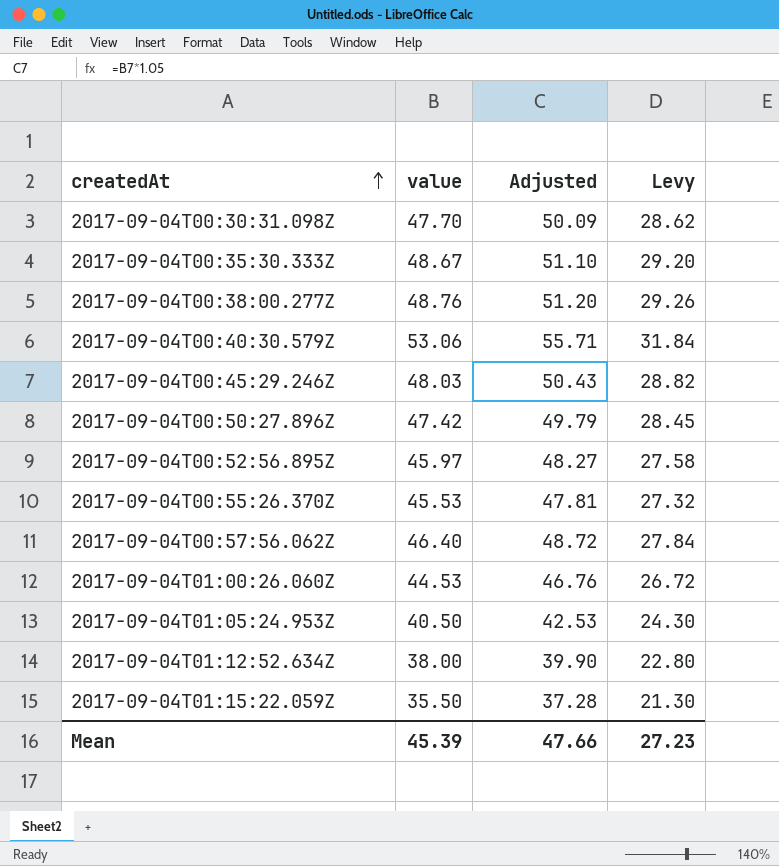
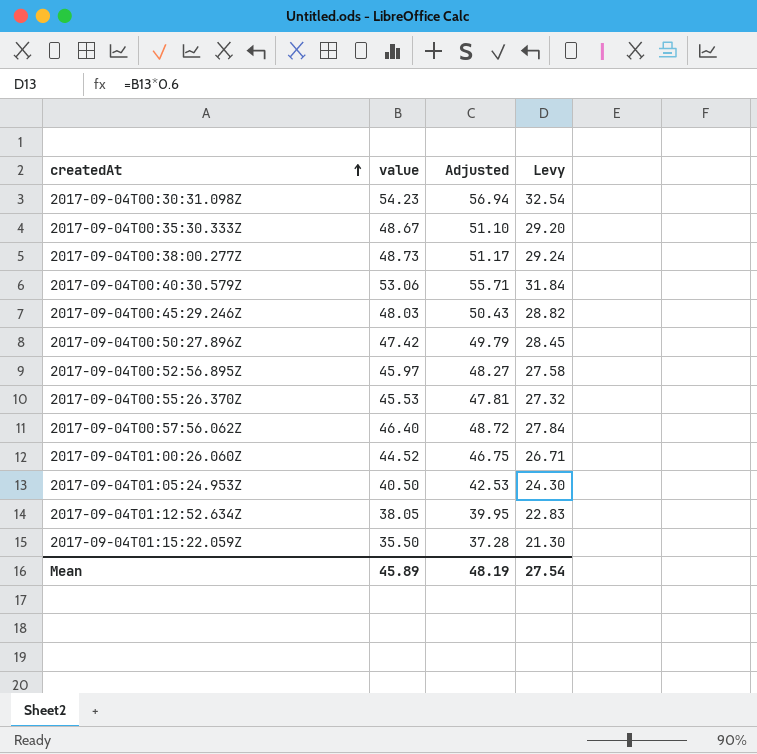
2017-09-04T00:30:31.098Z | value: 47.70 -> 54.23
2017-09-04T00:30:31.098Z | Adjusted: 50.09 -> 56.94
2017-09-04T00:30:31.098Z | Levy: 28.62 -> 32.54
2017-09-04T00:38:00.277Z | value: 48.76 -> 48.73
2017-09-04T00:38:00.277Z | Adjusted: 51.20 -> 51.17
2017-09-04T00:38:00.277Z | Levy: 29.26 -> 29.24
2017-09-04T01:00:26.060Z | value: 44.53 -> 44.52
2017-09-04T01:00:26.060Z | Adjusted: 46.76 -> 46.75
2017-09-04T01:00:26.060Z | Levy: 26.72 -> 26.71
2017-09-04T01:12:52.634Z | value: 38.00 -> 38.05
2017-09-04T01:12:52.634Z | Adjusted: 39.90 -> 39.95
2017-09-04T01:12:52.634Z | Levy: 22.80 -> 22.83
Mean | value: 45.39 -> 45.89
Mean | Adjusted: 47.66 -> 48.19
Mean | Levy: 27.23 -> 27.54

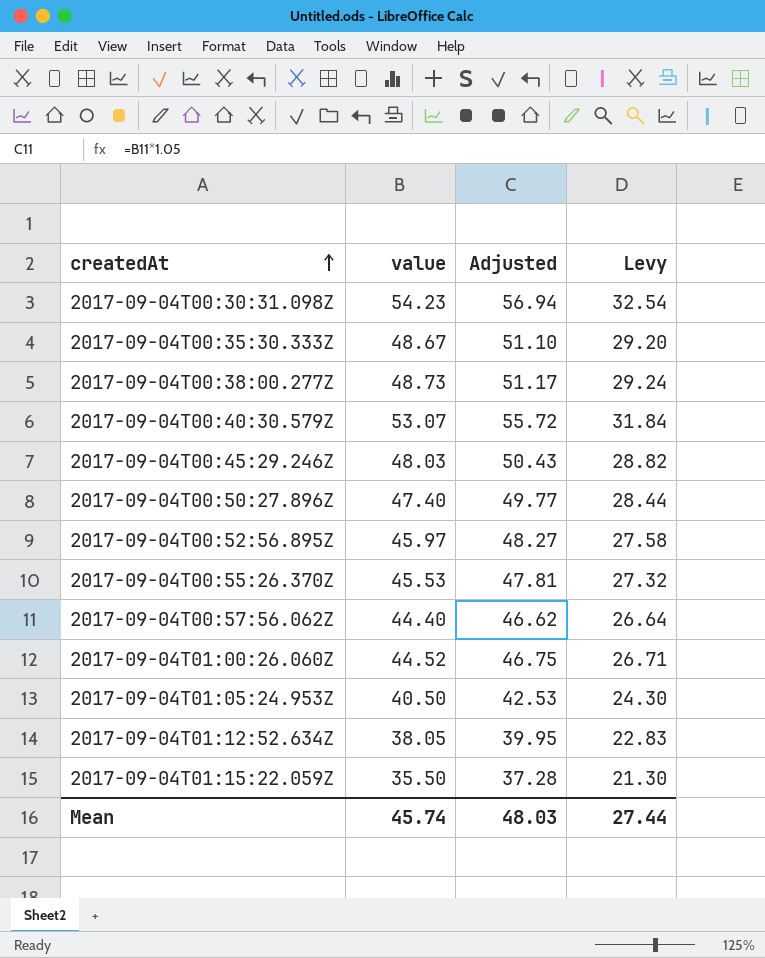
2017-09-04T00:40:30.579Z | value: 53.06 -> 53.07
2017-09-04T00:40:30.579Z | Adjusted: 55.71 -> 55.72
2017-09-04T00:50:27.896Z | value: 47.42 -> 47.40
2017-09-04T00:50:27.896Z | Adjusted: 49.79 -> 49.77
2017-09-04T00:50:27.896Z | Levy: 28.45 -> 28.44
2017-09-04T00:57:56.062Z | value: 46.40 -> 44.40
2017-09-04T00:57:56.062Z | Adjusted: 48.72 -> 46.62
2017-09-04T00:57:56.062Z | Levy: 27.84 -> 26.64
Mean | value: 45.89 -> 45.74
Mean | Adjusted: 48.19 -> 48.03
Mean | Levy: 27.54 -> 27.44

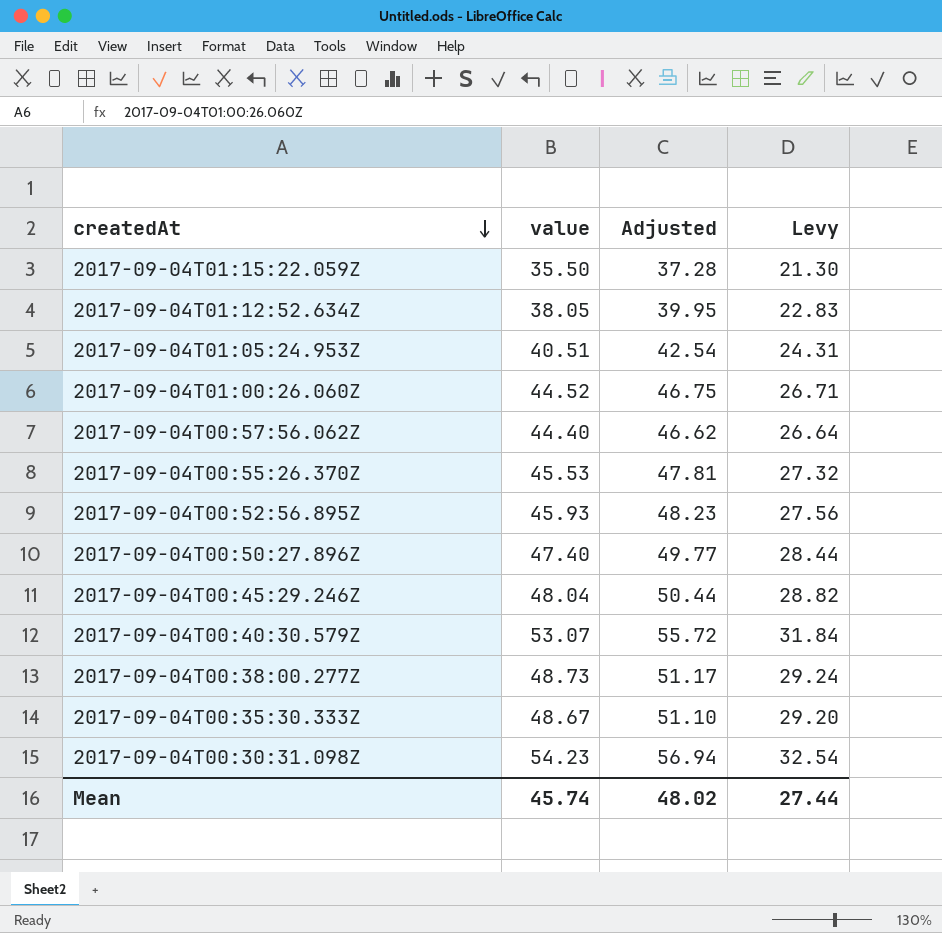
row order: createdAt ascending -> createdAt descending
2017-09-04T01:05:24.953Z | value: 40.50 -> 40.51
2017-09-04T01:05:24.953Z | Adjusted: 42.53 -> 42.54
2017-09-04T01:05:24.953Z | Levy: 24.30 -> 24.31
2017-09-04T00:52:56.895Z | value: 45.97 -> 45.93
2017-09-04T00:52:56.895Z | Adjusted: 48.27 -> 48.23
2017-09-04T00:52:56.895Z | Levy: 27.58 -> 27.56
2017-09-04T00:45:29.246Z | value: 48.03 -> 48.04
2017-09-04T00:45:29.246Z | Adjusted: 50.43 -> 50.44
Mean | Adjusted: 48.03 -> 48.02

